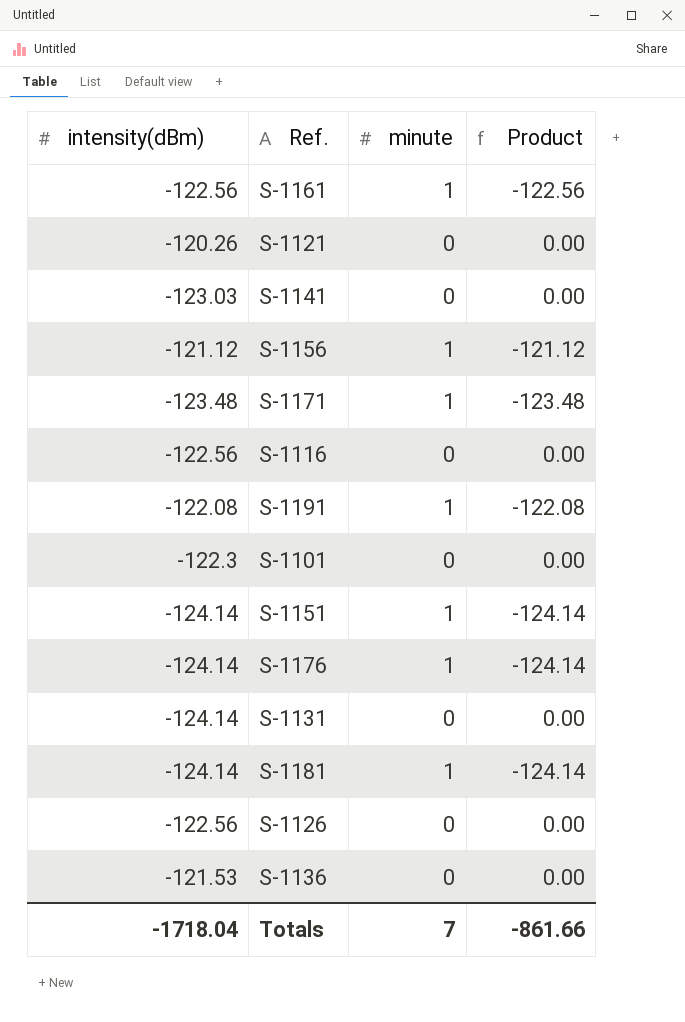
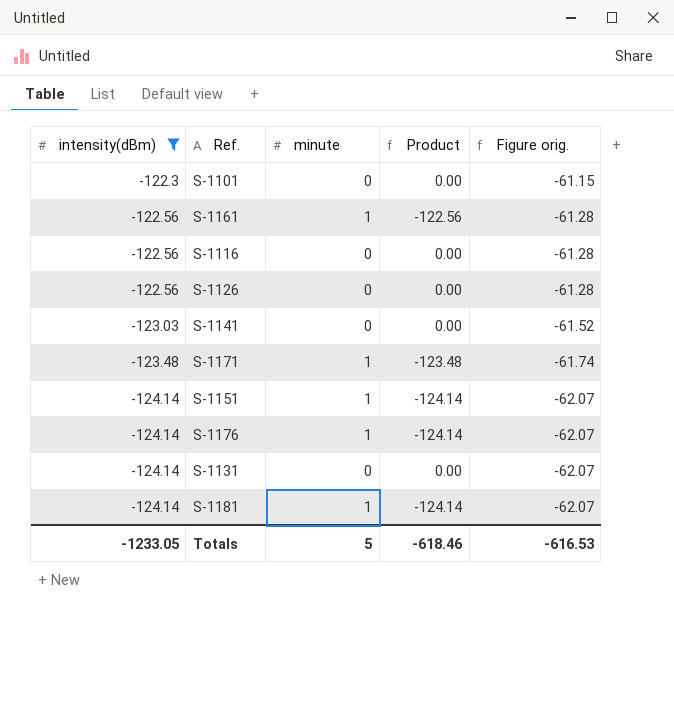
filter: none -> intensity(dBm) <= -122.3
row order: none -> intensity(dBm) descending
column Figure orig. | formula: none -> [intensity(dBm)] * 0.5
Totals | intensity(dBm): -1718.04 -> -1233.05
Totals | minute: 7 -> 5
Totals | Product: -861.66 -> -618.46

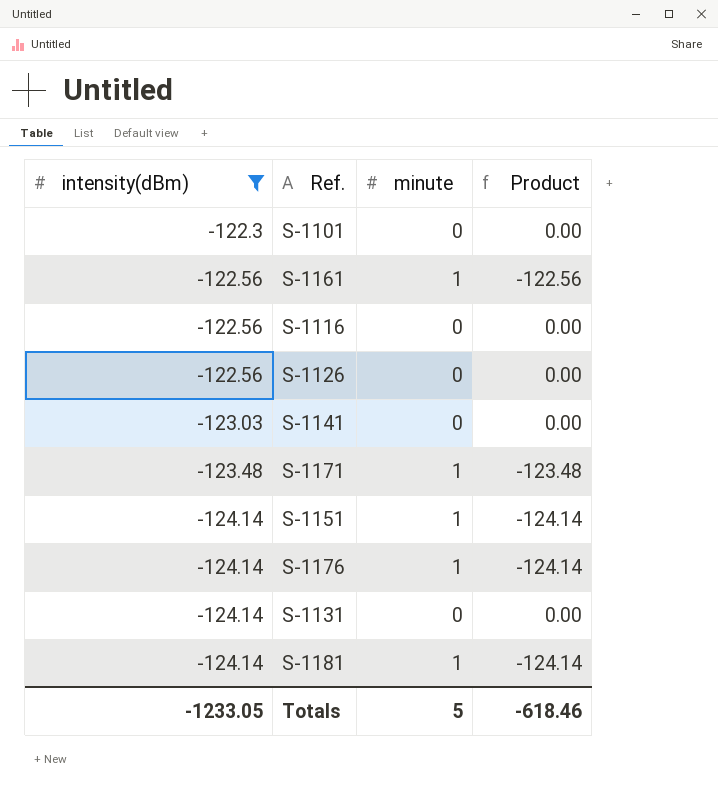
column Figure orig. | formula: [intensity(dBm)] * 0.5 -> none

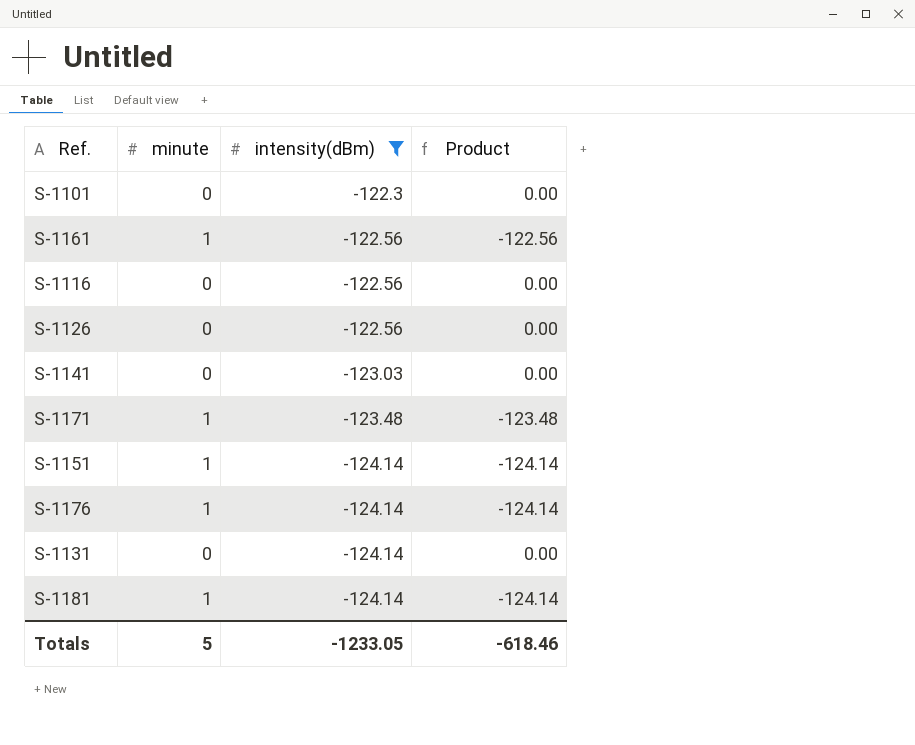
column intensity(dBm) | position: 1 -> 3

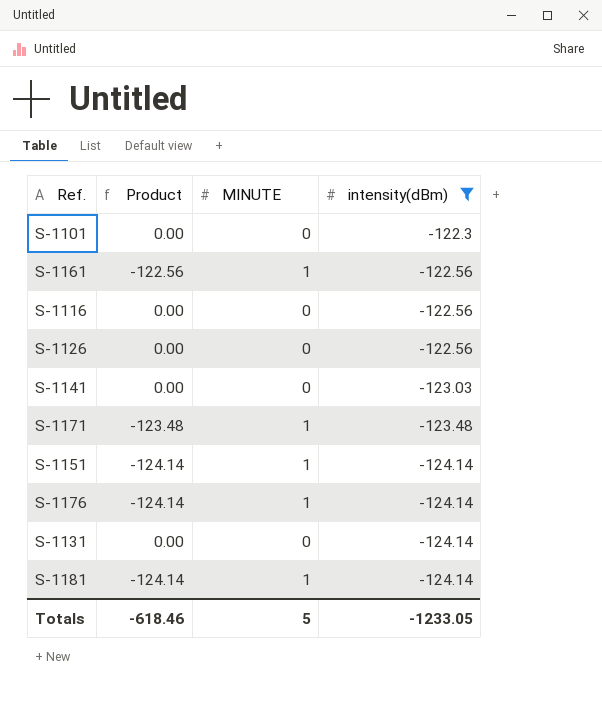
column Product | position: 4 -> 2
column name: minute -> MINUTE

